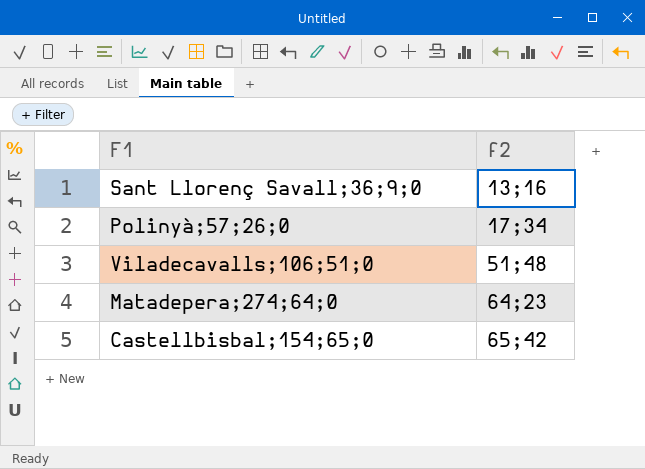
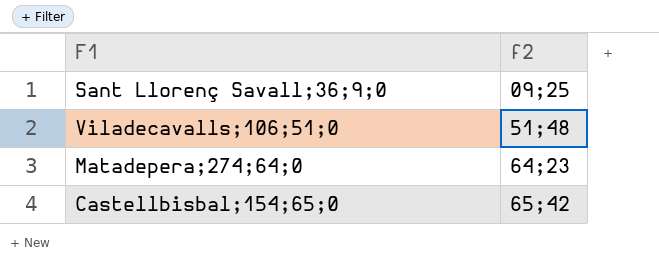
row Polinyà;57;26;0: 17;34 -> none
Sant Llorenç Savall;36;9;0 | f2: 13;16 -> 09;25

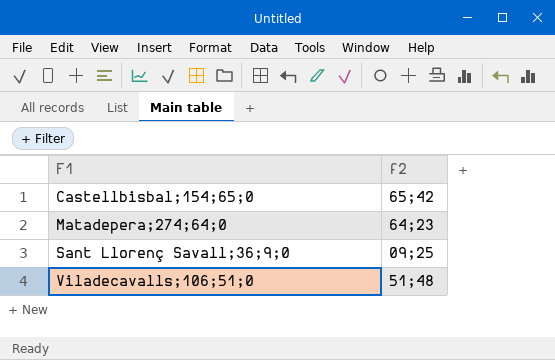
row order: f2 ascending -> F1 ascending

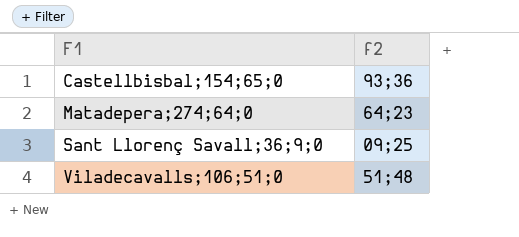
Castellbisbal;154;65;0 | f2: 65;42 -> 93;36

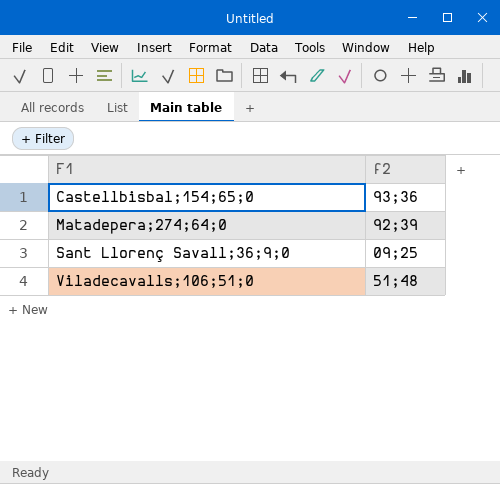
Matadepera;274;64;0 | f2: 64;23 -> 92;39

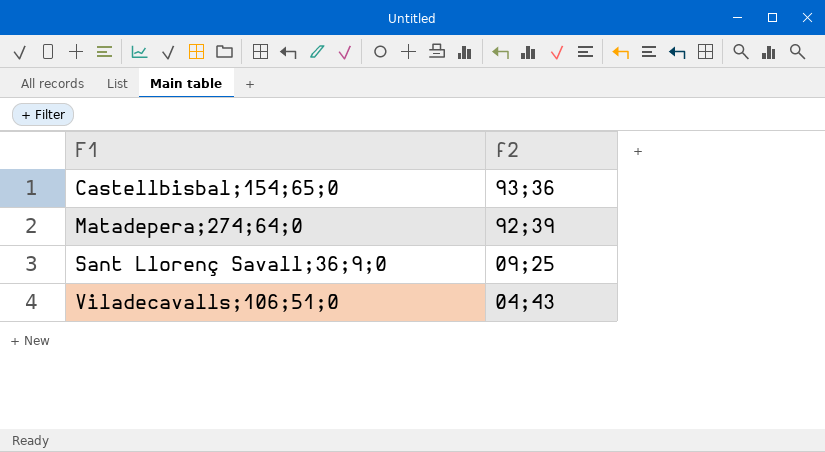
Viladecavalls;106;51;0 | f2: 51;48 -> 04;43

